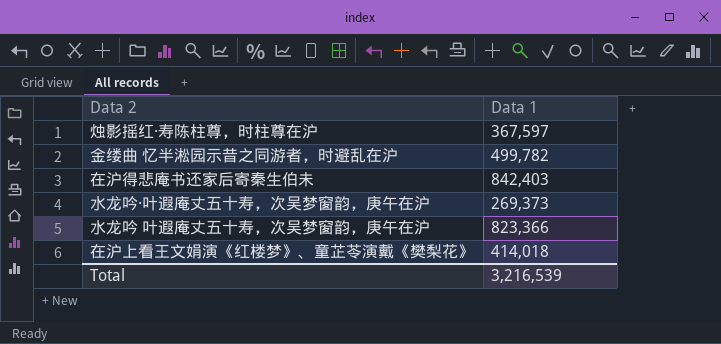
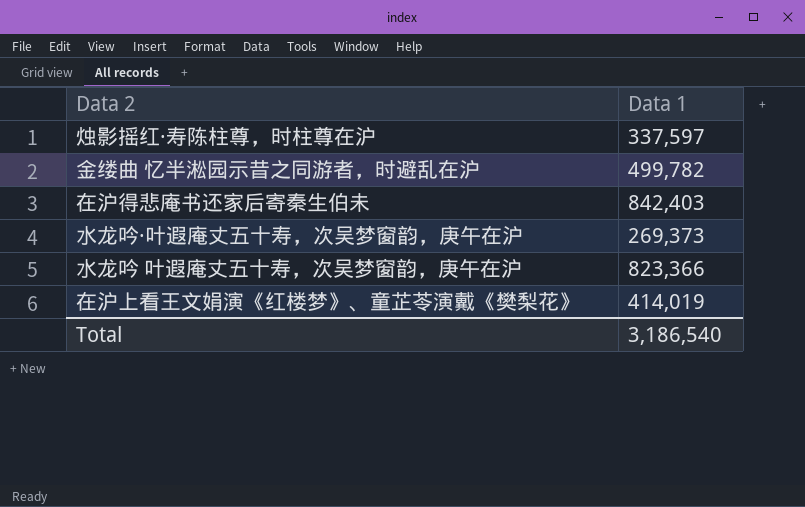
烛影摇红·寿陈柱尊，时柱尊在沪 | Data 1: 367,597 -> 337,597
在沪上看王文娟演《红楼梦》、童芷苓演戴《樊梨花》 | Data 1: 414,018 -> 414,019
Total | Data 1: 3,216,539 -> 3,186,540

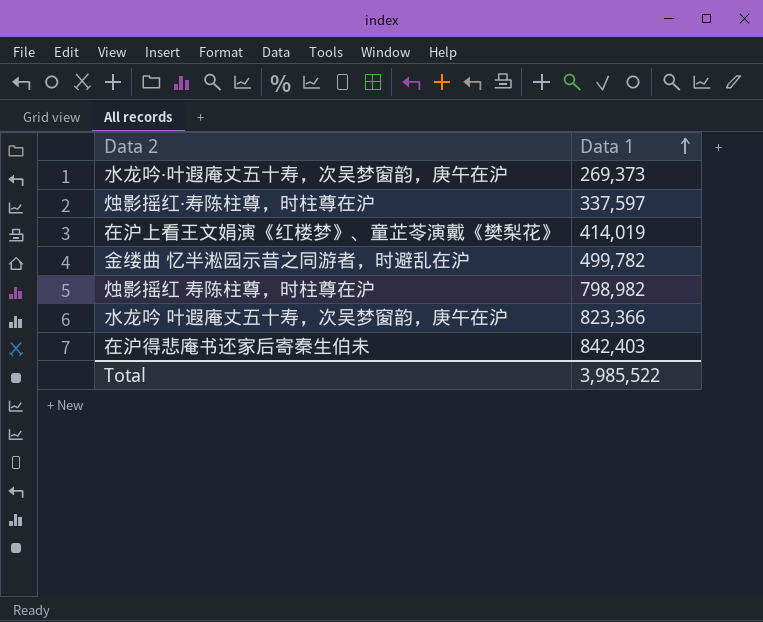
row order: none -> Data 1 ascending
row 烛影摇红 寿陈柱尊，时柱尊在沪: none -> 798,982
Total | Data 1: 3,186,540 -> 3,985,522

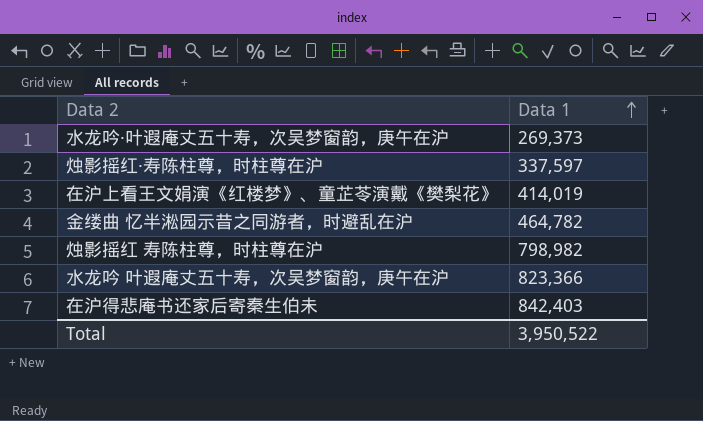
金缕曲 忆半淞园示昔之同游者，时避乱在沪 | Data 1: 499,782 -> 464,782
Total | Data 1: 3,985,522 -> 3,950,522

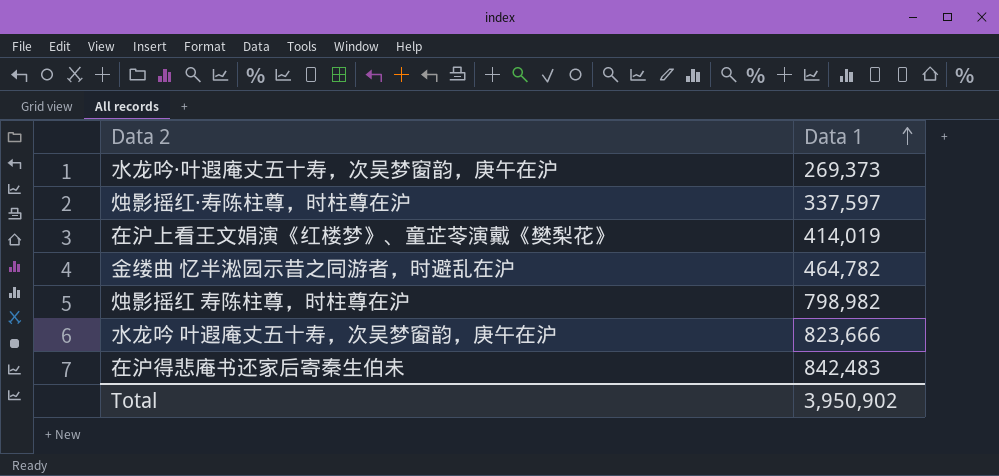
水龙吟 叶遐庵丈五十寿，次吴梦窗韵，庚午在沪 | Data 1: 823,366 -> 823,666
在沪得悲庵书还家后寄秦生伯未 | Data 1: 842,403 -> 842,483
Total | Data 1: 3,950,522 -> 3,950,902

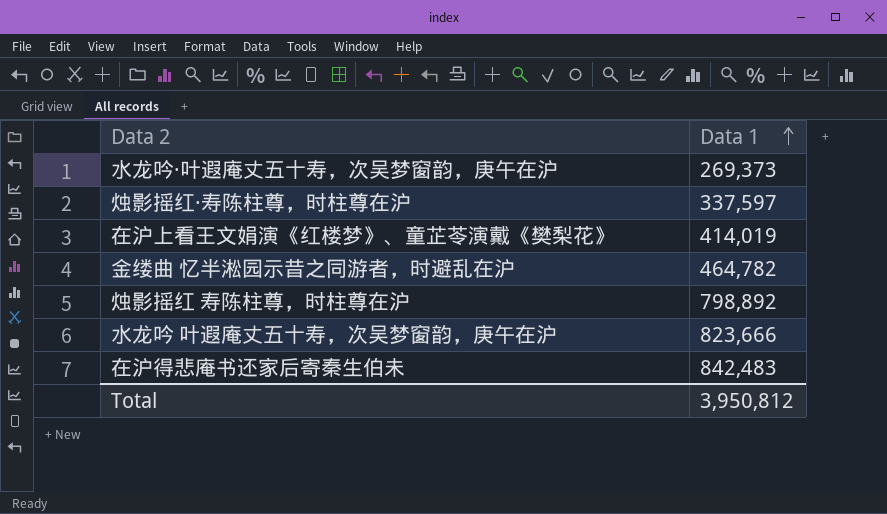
烛影摇红 寿陈柱尊，时柱尊在沪 | Data 1: 798,982 -> 798,892
Total | Data 1: 3,950,902 -> 3,950,812

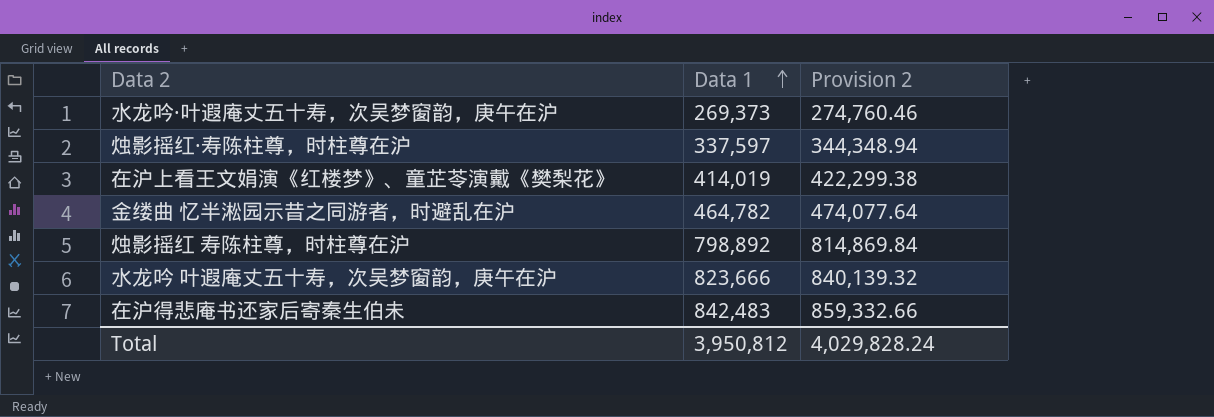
column Provision 2 | formula: none -> [Data 1] * 1.02

